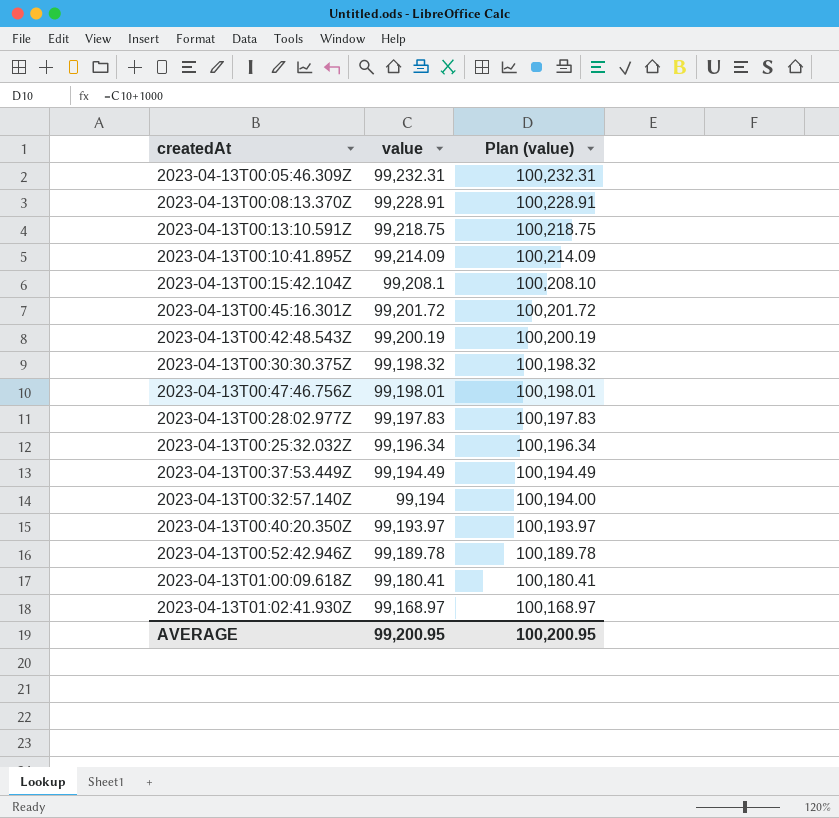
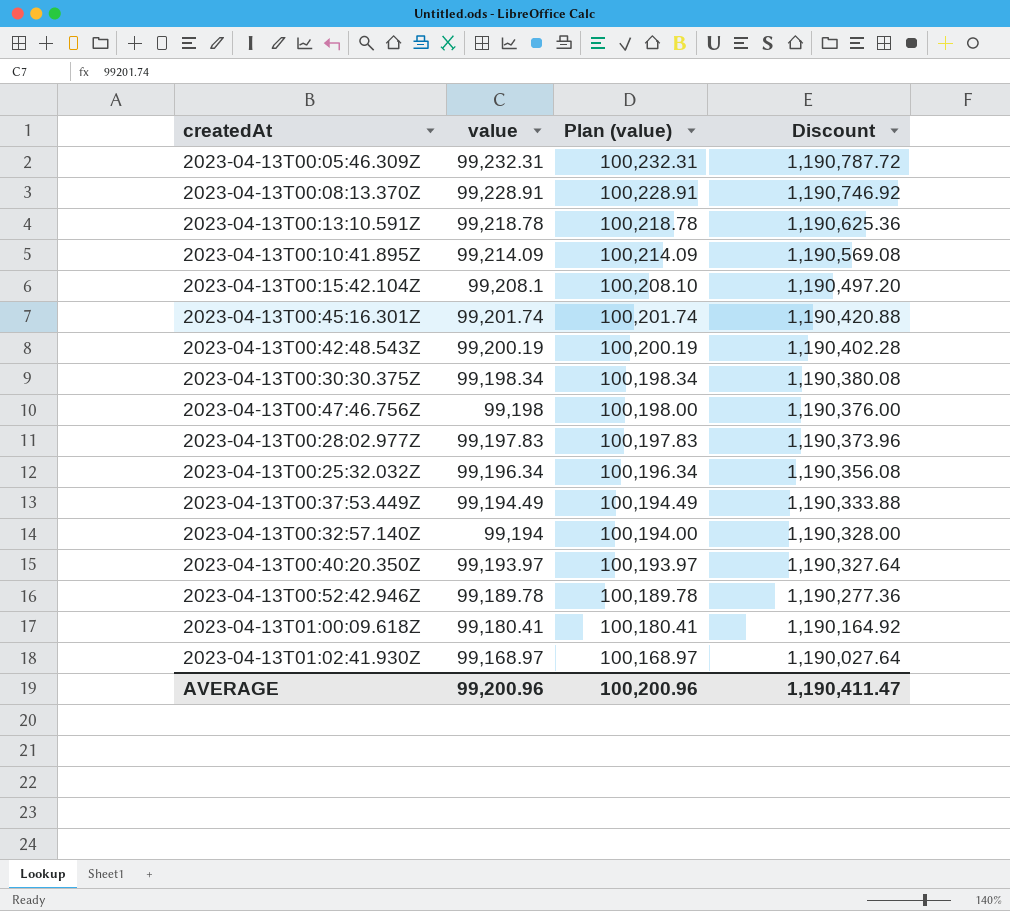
column Discount | formula: none -> [value] * 12
2023-04-13T00:13:10.591Z | value: 99,218.75 -> 99,218.78
2023-04-13T00:13:10.591Z | Plan (value): 100,218.75 -> 100,218.78
2023-04-13T00:45:16.301Z | value: 99,201.72 -> 99,201.74
2023-04-13T00:45:16.301Z | Plan (value): 100,201.72 -> 100,201.74
2023-04-13T00:30:30.375Z | value: 99,198.32 -> 99,198.34
2023-04-13T00:30:30.375Z | Plan (value): 100,198.32 -> 100,198.34
2023-04-13T00:47:46.756Z | value: 99,198.01 -> 99,198
2023-04-13T00:47:46.756Z | Plan (value): 100,198.01 -> 100,198.00
AVERAGE | value: 99,200.95 -> 99,200.96
AVERAGE | Plan (value): 100,200.95 -> 100,200.96

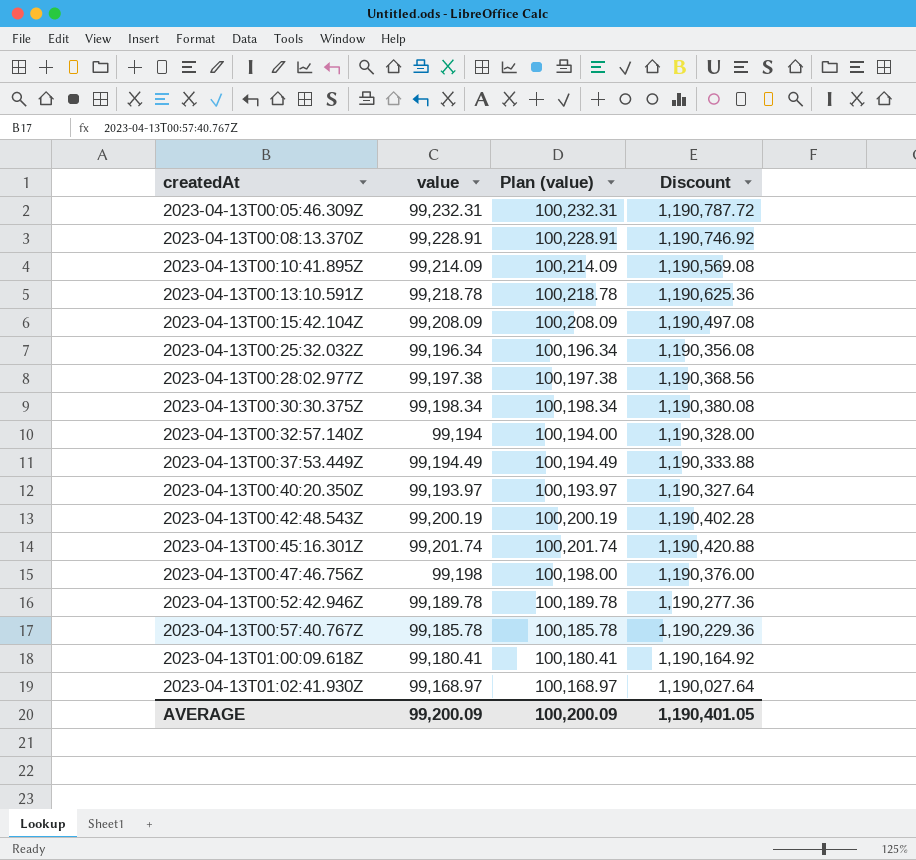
row order: value descending -> createdAt ascending
2023-04-13T00:15:42.104Z | value: 99,208.1 -> 99,208.09
2023-04-13T00:15:42.104Z | Plan (value): 100,208.10 -> 100,208.09
2023-04-13T00:15:42.104Z | Discount: 1,190,497.20 -> 1,190,497.08
2023-04-13T00:28:02.977Z | value: 99,197.83 -> 99,197.38
2023-04-13T00:28:02.977Z | Plan (value): 100,197.83 -> 100,197.38
2023-04-13T00:28:02.977Z | Discount: 1,190,373.96 -> 1,190,368.56
row 2023-04-13T00:57:40.767Z: none -> 99,185.78 | 100,185.78 | 1,190,229.36
AVERAGE | value: 99,200.96 -> 99,200.09
AVERAGE | Plan (value): 100,200.96 -> 100,200.09
AVERAGE | Discount: 1,190,411.47 -> 1,190,401.05

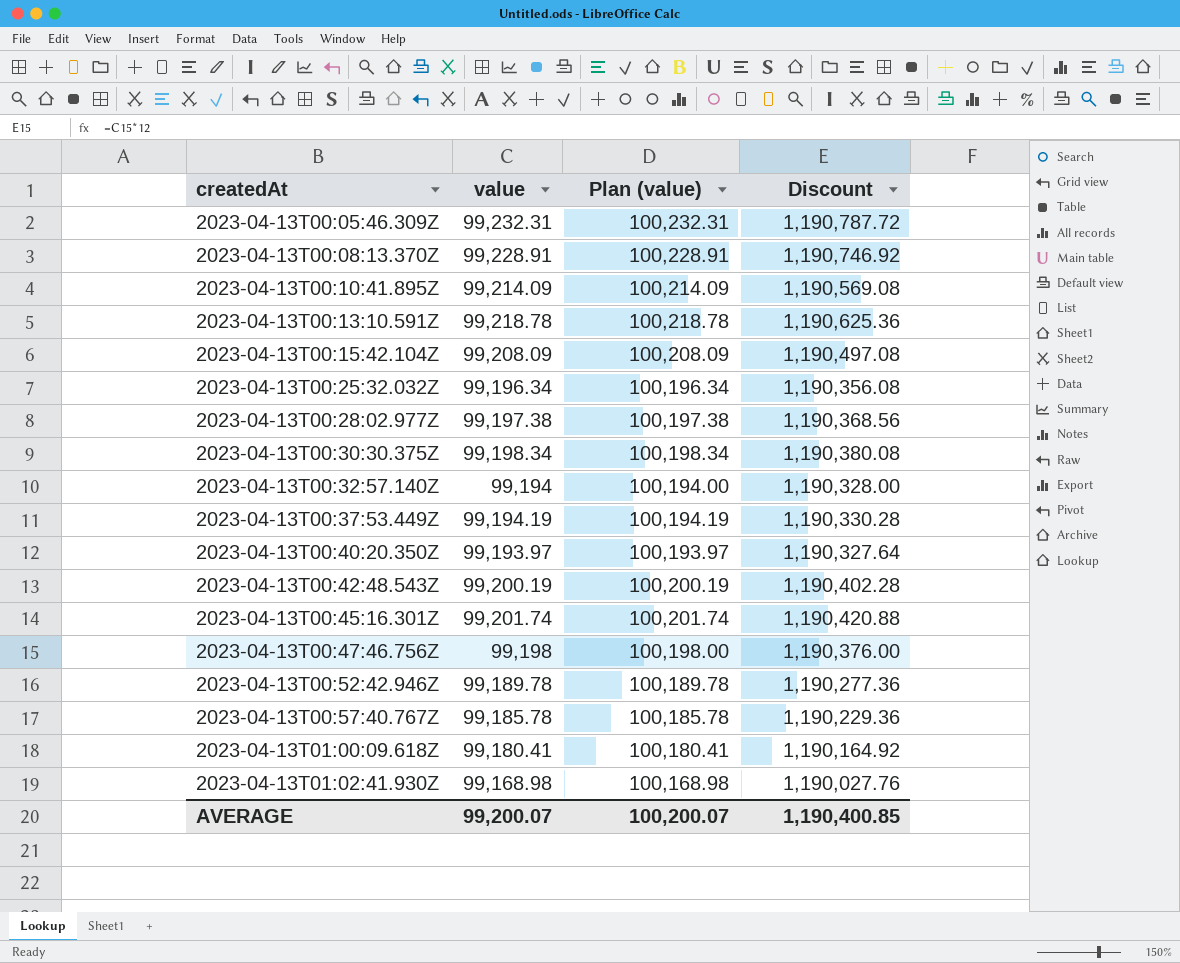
2023-04-13T00:37:53.449Z | value: 99,194.49 -> 99,194.19
2023-04-13T00:37:53.449Z | Plan (value): 100,194.49 -> 100,194.19
2023-04-13T00:37:53.449Z | Discount: 1,190,333.88 -> 1,190,330.28
2023-04-13T01:02:41.930Z | value: 99,168.97 -> 99,168.98
2023-04-13T01:02:41.930Z | Plan (value): 100,168.97 -> 100,168.98
2023-04-13T01:02:41.930Z | Discount: 1,190,027.64 -> 1,190,027.76
AVERAGE | value: 99,200.09 -> 99,200.07
AVERAGE | Plan (value): 100,200.09 -> 100,200.07
AVERAGE | Discount: 1,190,401.05 -> 1,190,400.85

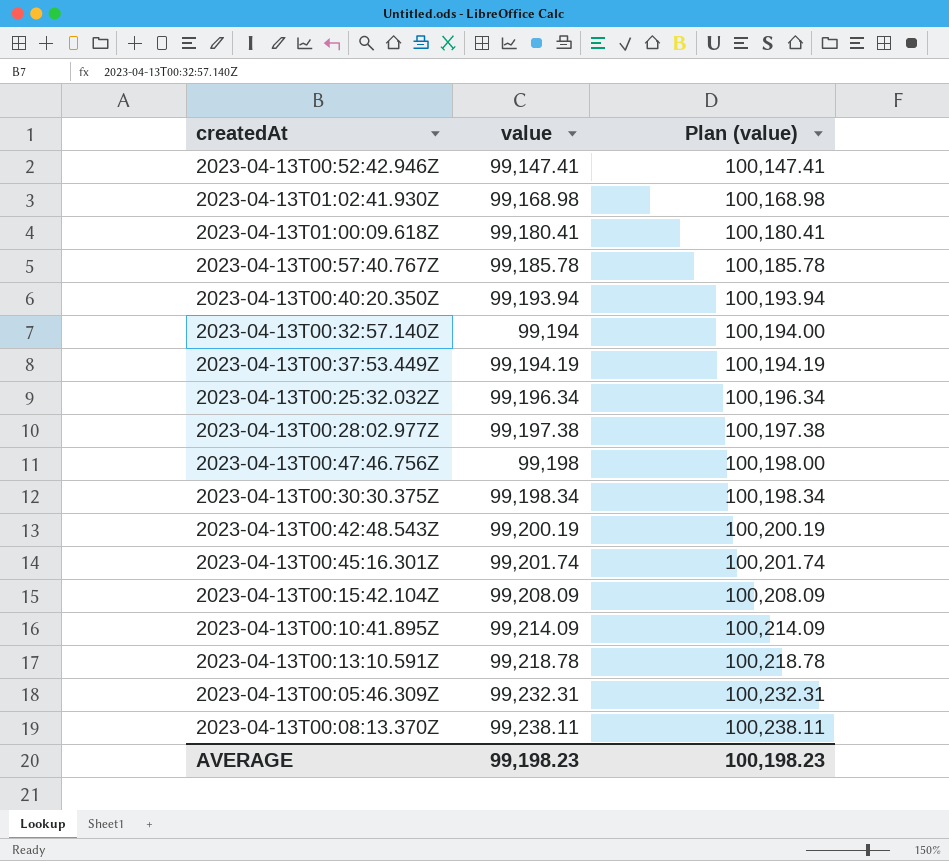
row order: createdAt ascending -> value ascending
column Discount | formula: [value] * 12 -> none
2023-04-13T00:52:42.946Z | value: 99,189.78 -> 99,147.41
2023-04-13T00:52:42.946Z | Plan (value): 100,189.78 -> 100,147.41
2023-04-13T00:40:20.350Z | value: 99,193.97 -> 99,193.94
2023-04-13T00:40:20.350Z | Plan (value): 100,193.97 -> 100,193.94
2023-04-13T00:08:13.370Z | value: 99,228.91 -> 99,238.11
2023-04-13T00:08:13.370Z | Plan (value): 100,228.91 -> 100,238.11
AVERAGE | value: 99,200.07 -> 99,198.23
AVERAGE | Plan (value): 100,200.07 -> 100,198.23

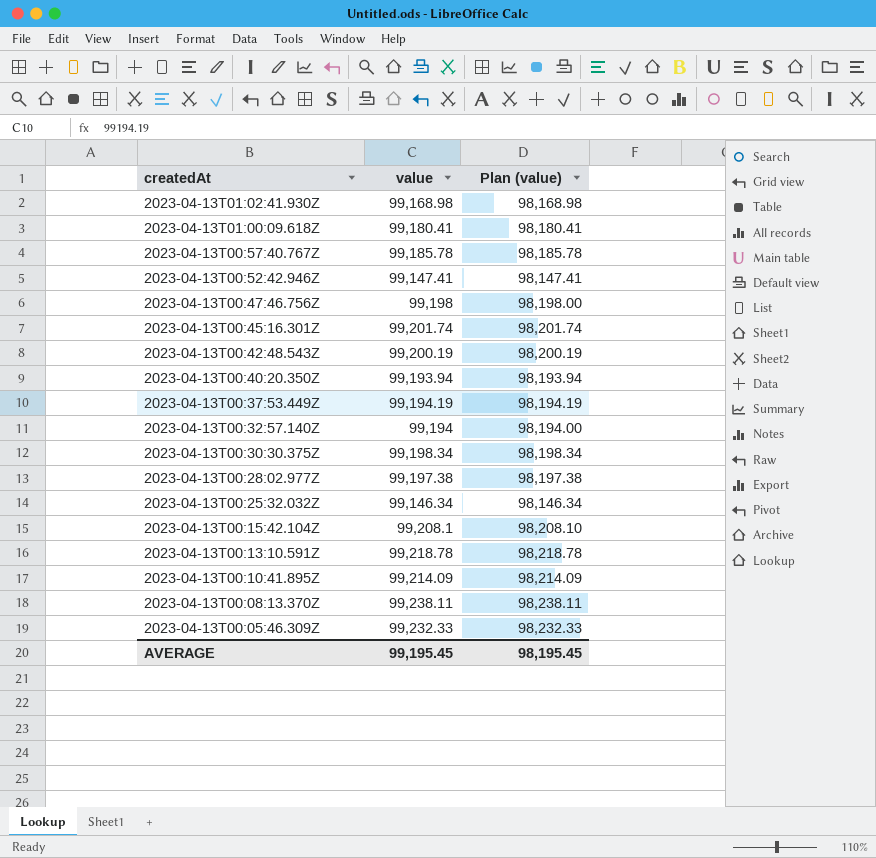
row order: value ascending -> createdAt descending
column Plan (value) | formula: [value] + 1000 -> [value] - 1000
2023-04-13T00:25:32.032Z | value: 99,196.34 -> 99,146.34
2023-04-13T00:15:42.104Z | value: 99,208.09 -> 99,208.1
2023-04-13T00:05:46.309Z | value: 99,232.31 -> 99,232.33
AVERAGE | value: 99,198.23 -> 99,195.45
AVERAGE | Plan (value): 100,198.23 -> 98,195.45

